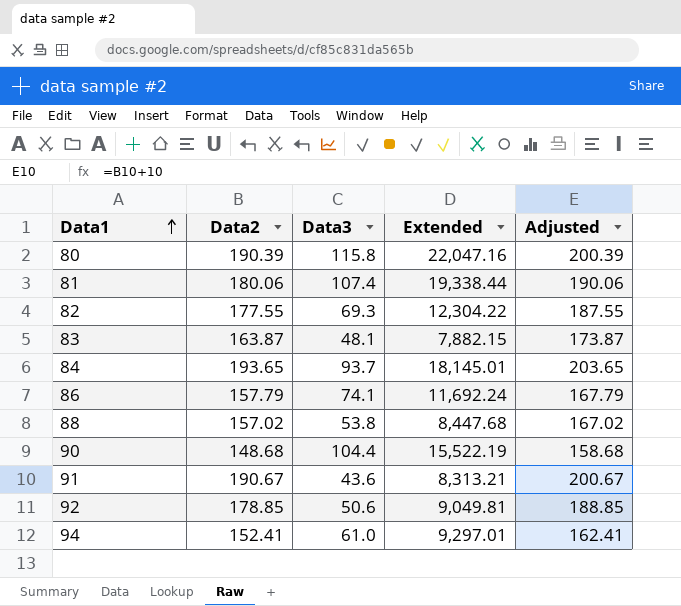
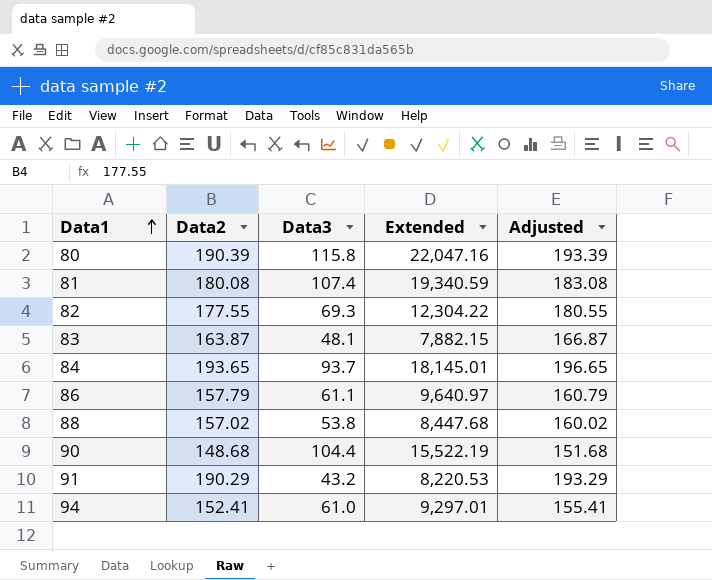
column Adjusted | formula: [Data2] + 10 -> [Data2] + 3
row 92: 178.85 | 50.6 | 9,049.81 | 188.85 -> none
81 | Data2: 180.06 -> 180.08
81 | Extended: 19,338.44 -> 19,340.59
86 | Data3: 74.1 -> 61.1
86 | Extended: 11,692.24 -> 9,640.97
91 | Data2: 190.67 -> 190.29
91 | Data3: 43.6 -> 43.2
91 | Extended: 8,313.21 -> 8,220.53

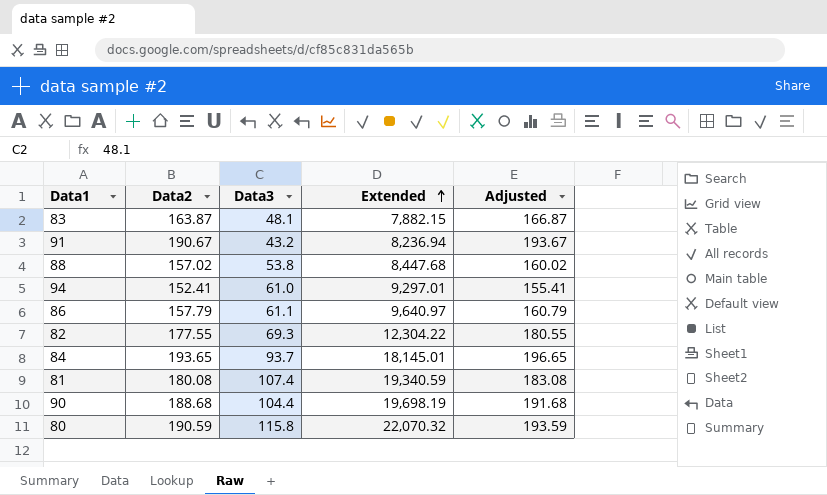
row order: Data1 ascending -> Extended ascending
91 | Data2: 190.29 -> 190.67
91 | Extended: 8,220.53 -> 8,236.94
91 | Adjusted: 193.29 -> 193.67
90 | Data2: 148.68 -> 188.68
90 | Extended: 15,522.19 -> 19,698.19
90 | Adjusted: 151.68 -> 191.68
80 | Data2: 190.39 -> 190.59
80 | Extended: 22,047.16 -> 22,070.32
80 | Adjusted: 193.39 -> 193.59

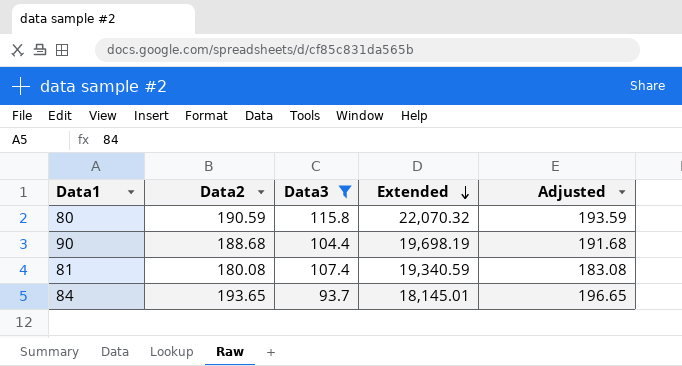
filter: none -> Data3 >= 93.7
row order: Extended ascending -> Extended descending

